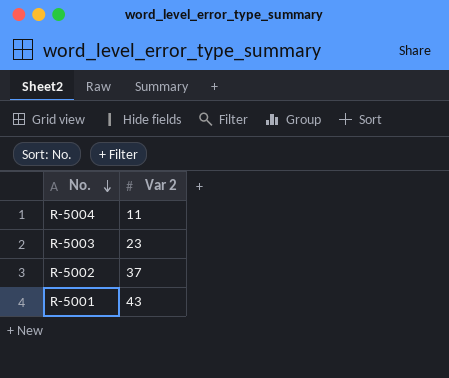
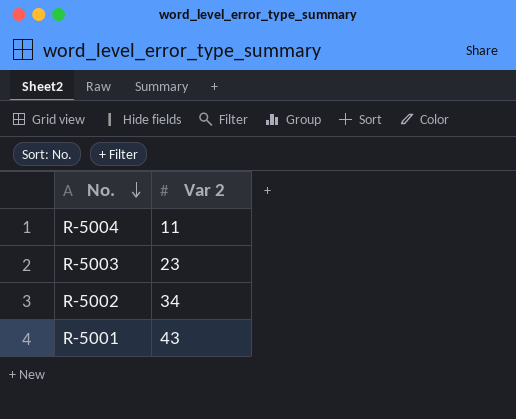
R-5002 | Var 2: 37 -> 34

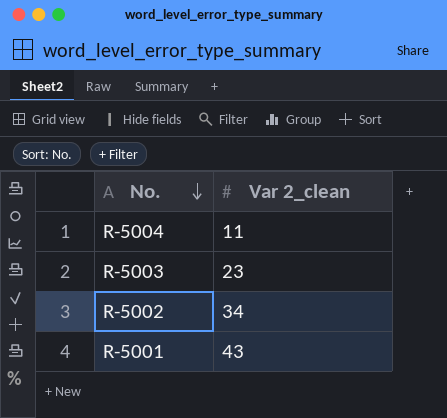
column name: Var 2 -> Var 2_clean

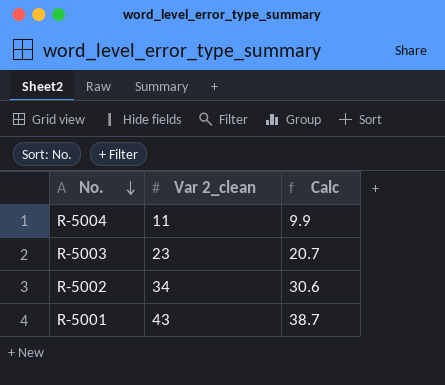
column Calc | formula: none -> [Var 2_clean] * 0.9

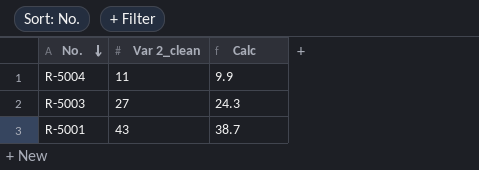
row R-5002: 34 | 30.6 -> none
R-5003 | Var 2_clean: 23 -> 27
R-5003 | Calc: 20.7 -> 24.3

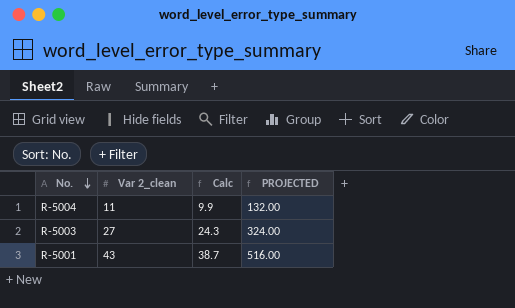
column PROJECTED | formula: none -> [Var 2_clean] * 12

